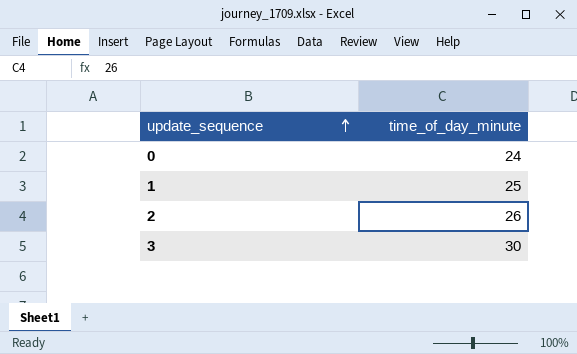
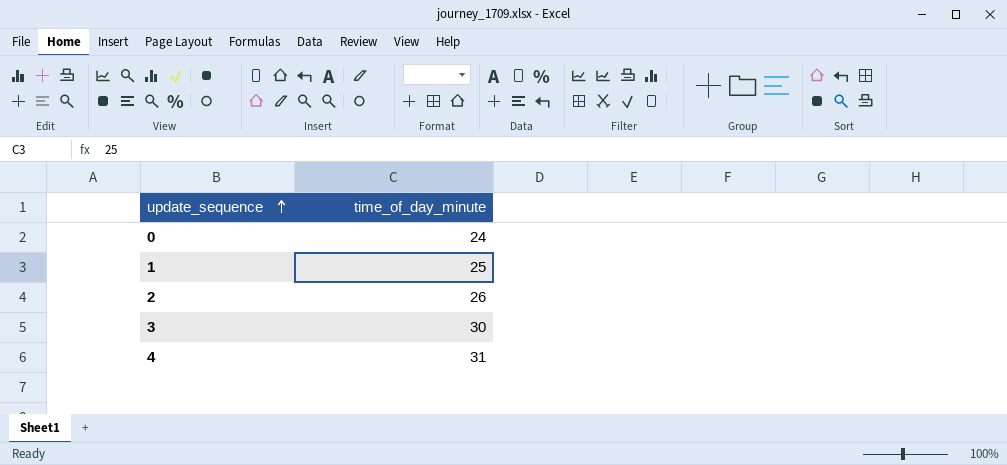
row 4: none -> 31

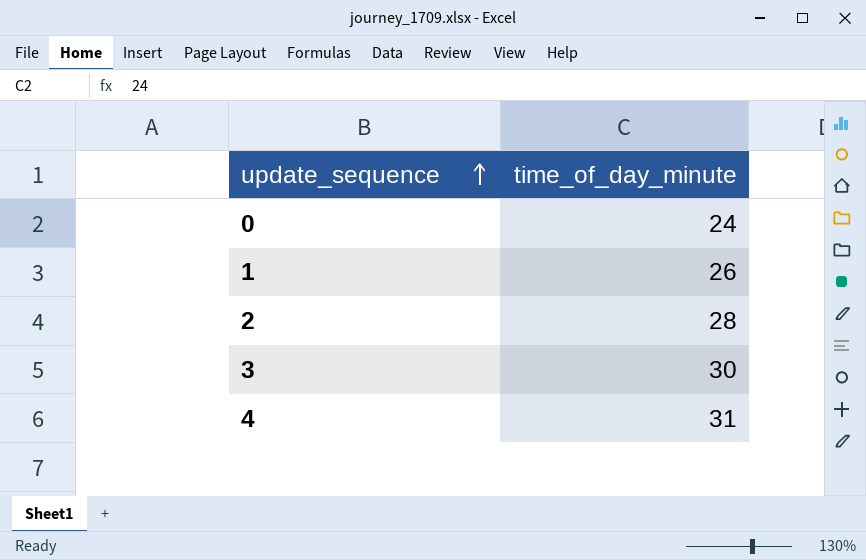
1 | time_of_day_minute: 25 -> 26
2 | time_of_day_minute: 26 -> 28

